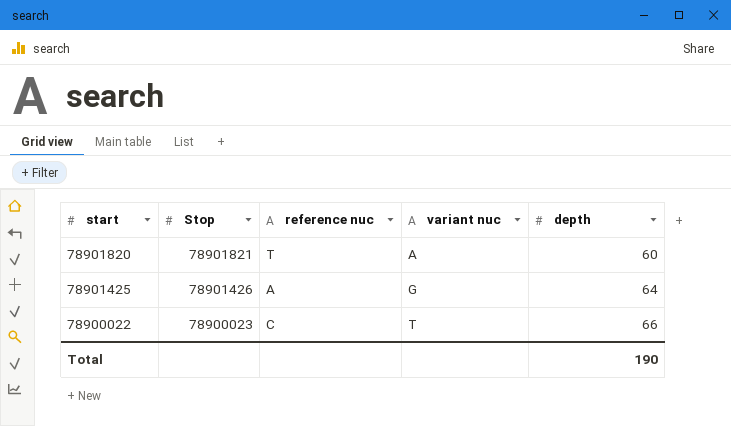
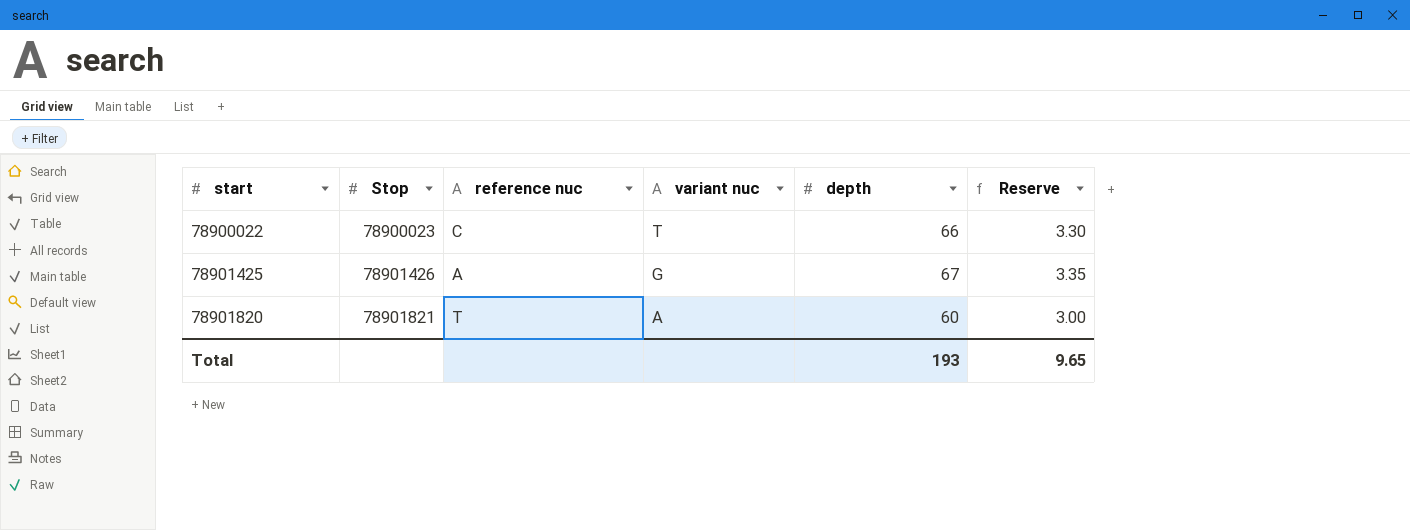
row order: start descending -> start ascending
column Reserve | formula: none -> [depth] * 0.05
78901425 | depth: 64 -> 67
Total | depth: 190 -> 193

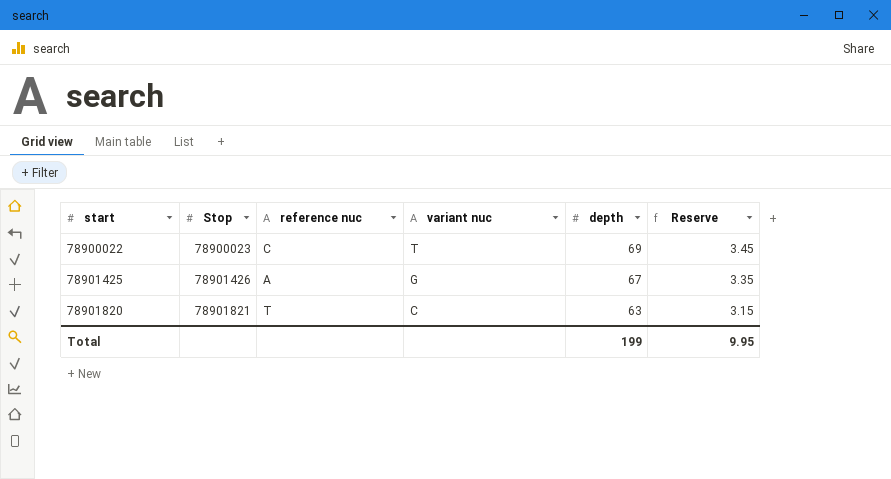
78900022 | depth: 66 -> 69
78900022 | Reserve: 3.30 -> 3.45
78901820 | variant nuc: A -> C
78901820 | depth: 60 -> 63
78901820 | Reserve: 3.00 -> 3.15
Total | depth: 193 -> 199
Total | Reserve: 9.65 -> 9.95

